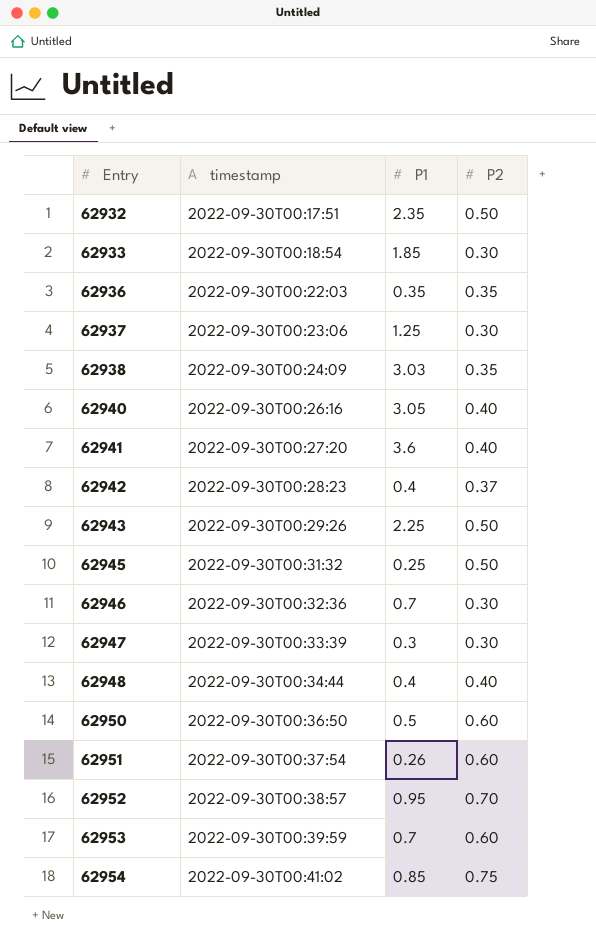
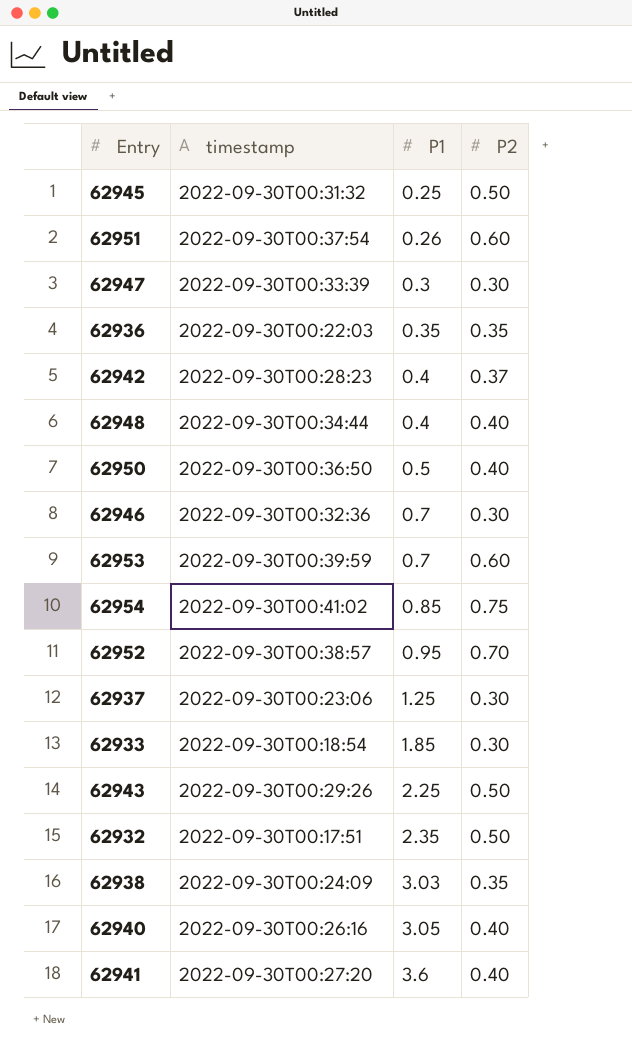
row order: Entry ascending -> P1 ascending
62950 | P2: 0.60 -> 0.40

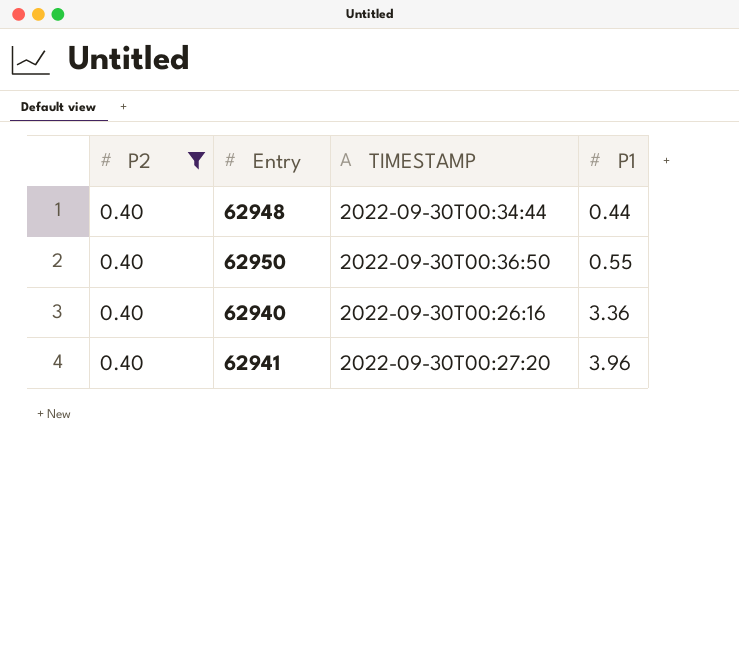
filter: none -> P2 = 0.40
column P2 | position: 4 -> 1
column name: timestamp -> TIMESTAMP
62948 | P1: 0.4 -> 0.44
62950 | P1: 0.5 -> 0.55
62940 | P1: 3.05 -> 3.36
62941 | P1: 3.6 -> 3.96

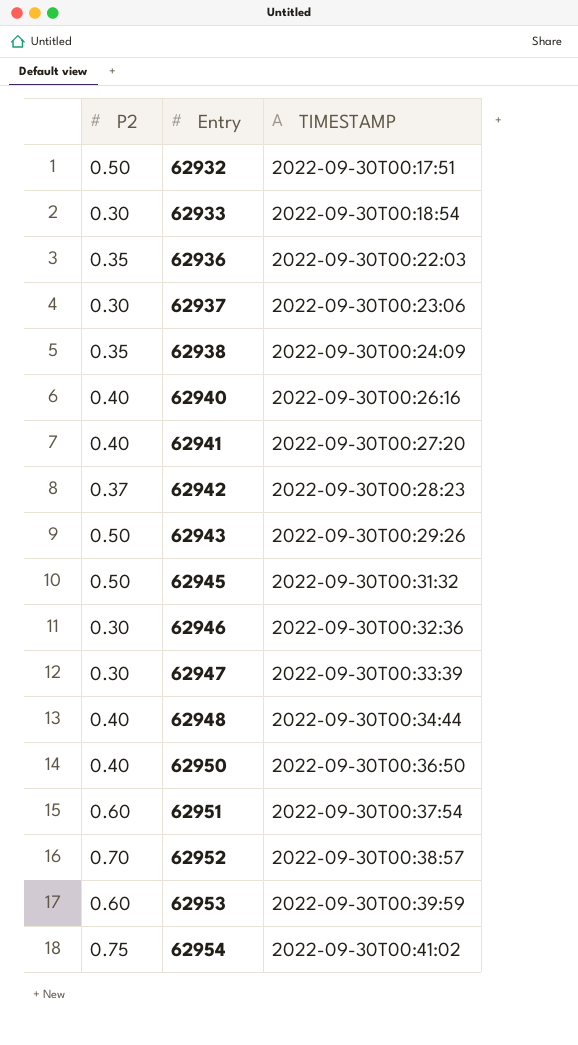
filter: P2 = 0.40 -> none
row order: P1 ascending -> Entry ascending
column P1 | position: 4 -> none

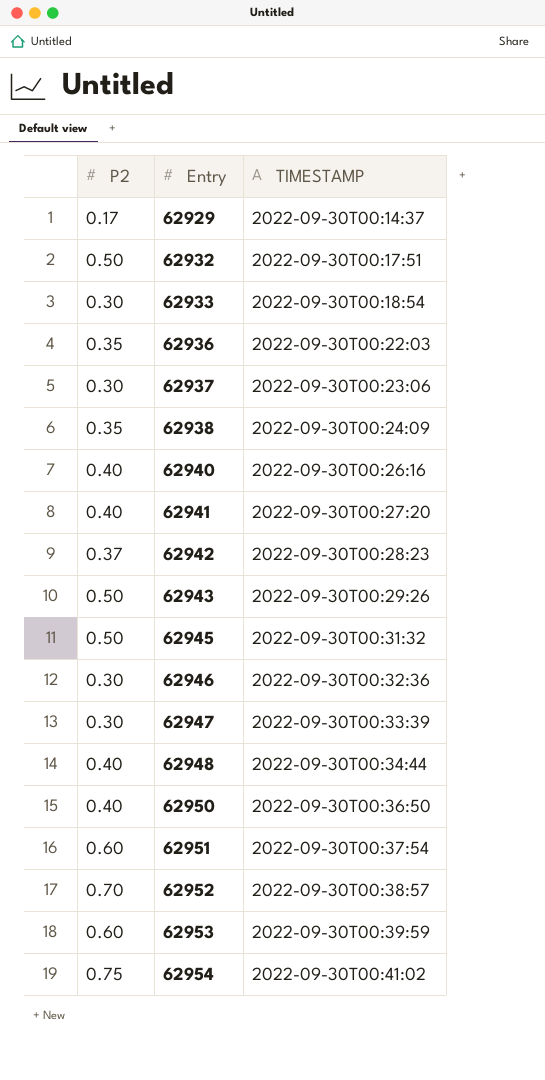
row 62929: none -> 0.17 | 2022-09-30T00:14:37

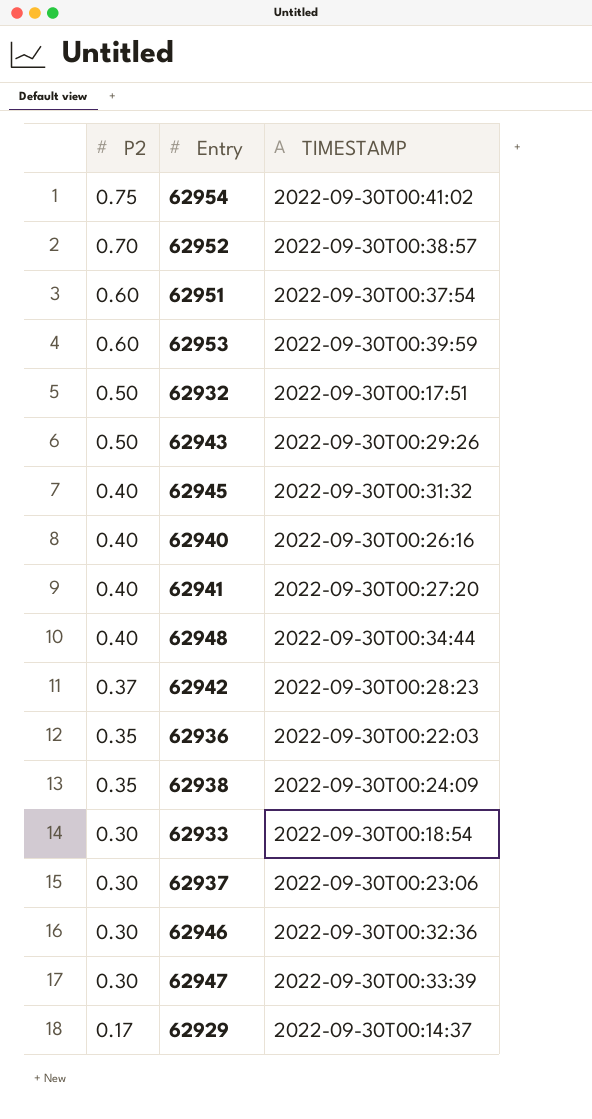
row order: Entry ascending -> P2 descending
row 62950: 0.40 | 2022-09-30T00:36:50 -> none
62945 | P2: 0.50 -> 0.40

